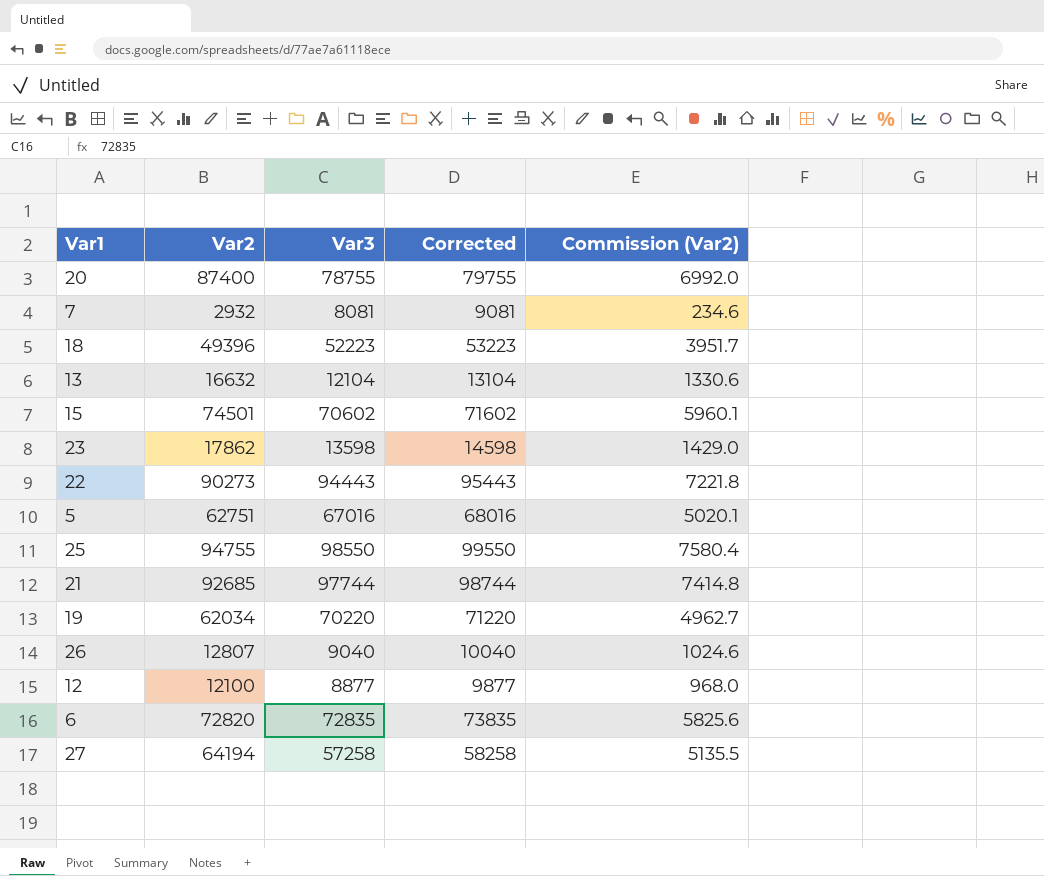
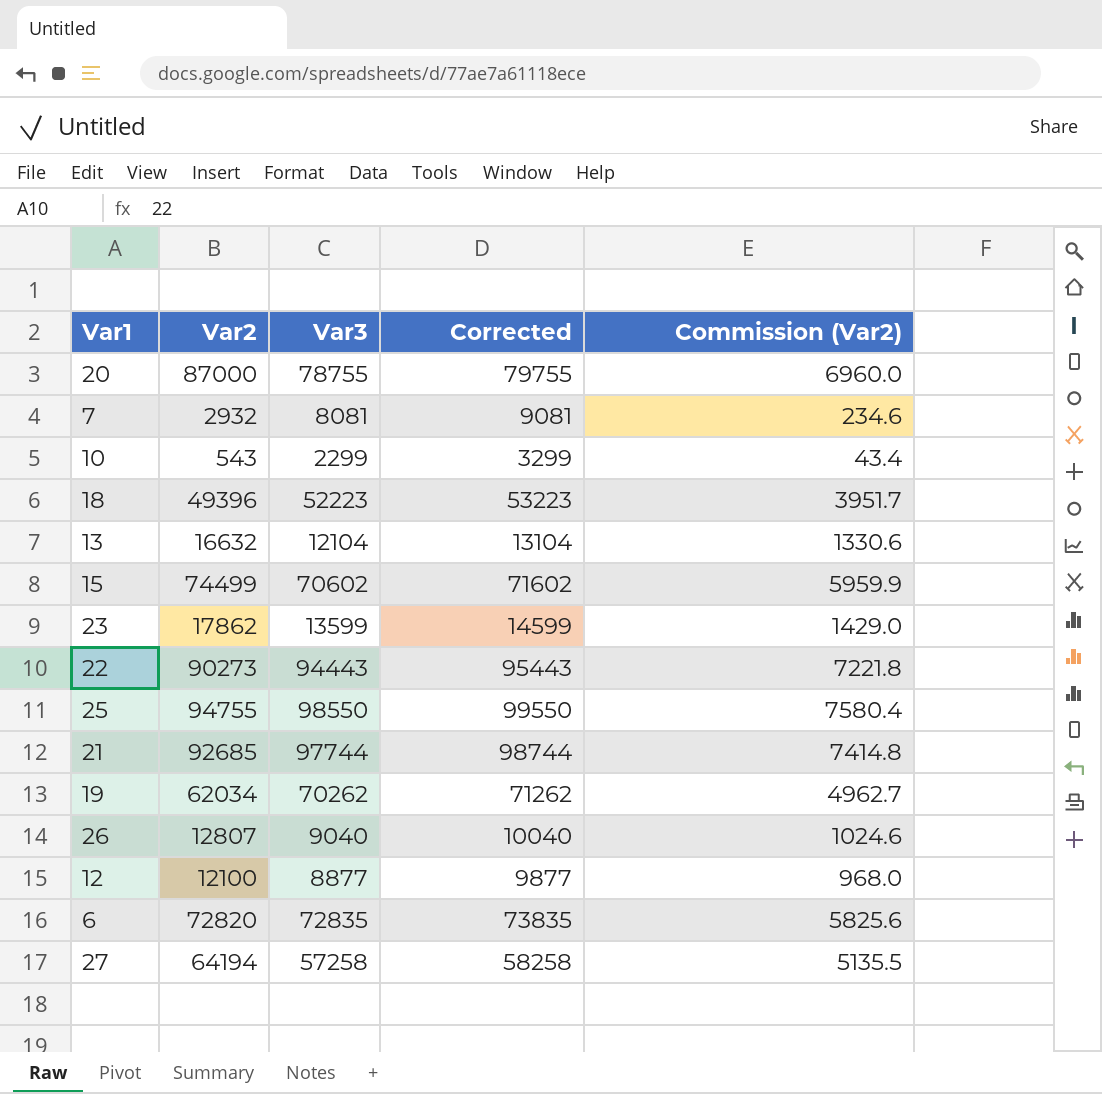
row 5: 62751 | 67016 | 68016 | 5020.1 -> none
20 | Var2: 87400 -> 87000
20 | Commission (Var2): 6992.0 -> 6960.0
row 10: none -> 543 | 2299 | 3299 | 43.4
15 | Var2: 74501 -> 74499
15 | Commission (Var2): 5960.1 -> 5959.9
23 | Var3: 13598 -> 13599
23 | Corrected: 14598 -> 14599
19 | Var3: 70220 -> 70262
19 | Corrected: 71220 -> 71262

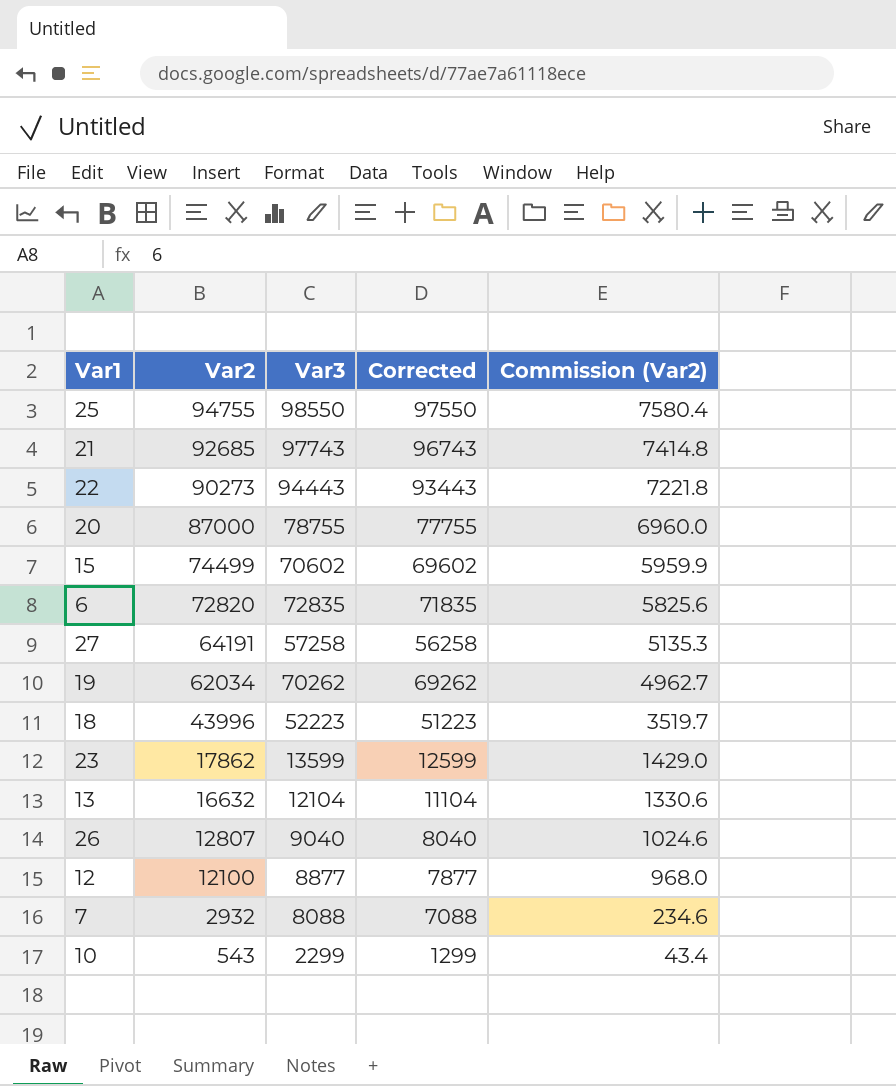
row order: none -> Var2 descending
column Corrected | formula: [Var3] + 1000 -> [Var3] - 1000
21 | Var3: 97744 -> 97743
27 | Var2: 64194 -> 64191
27 | Commission (Var2): 5135.5 -> 5135.3
18 | Var2: 49396 -> 43996
18 | Commission (Var2): 3951.7 -> 3519.7
7 | Var3: 8081 -> 8088

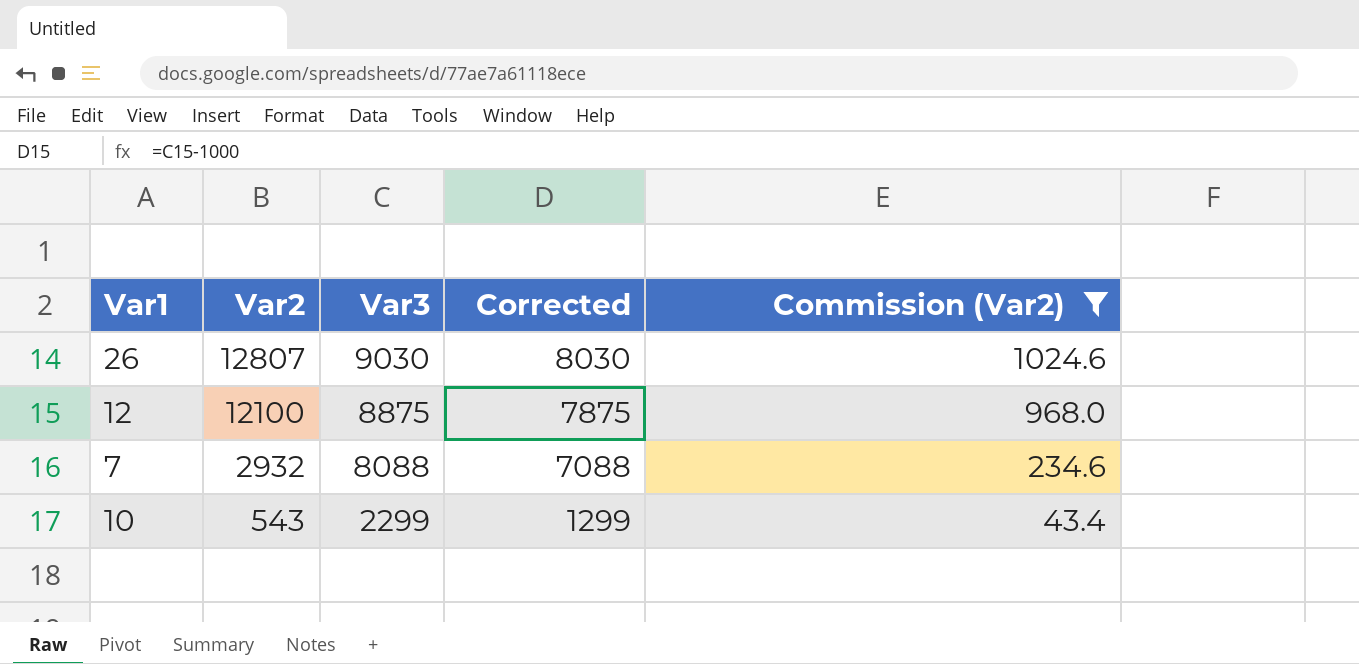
filter: none -> Commission (Var2) <= 1024.6
26 | Var3: 9040 -> 9030
26 | Corrected: 8040 -> 8030
12 | Var3: 8877 -> 8875
12 | Corrected: 7877 -> 7875

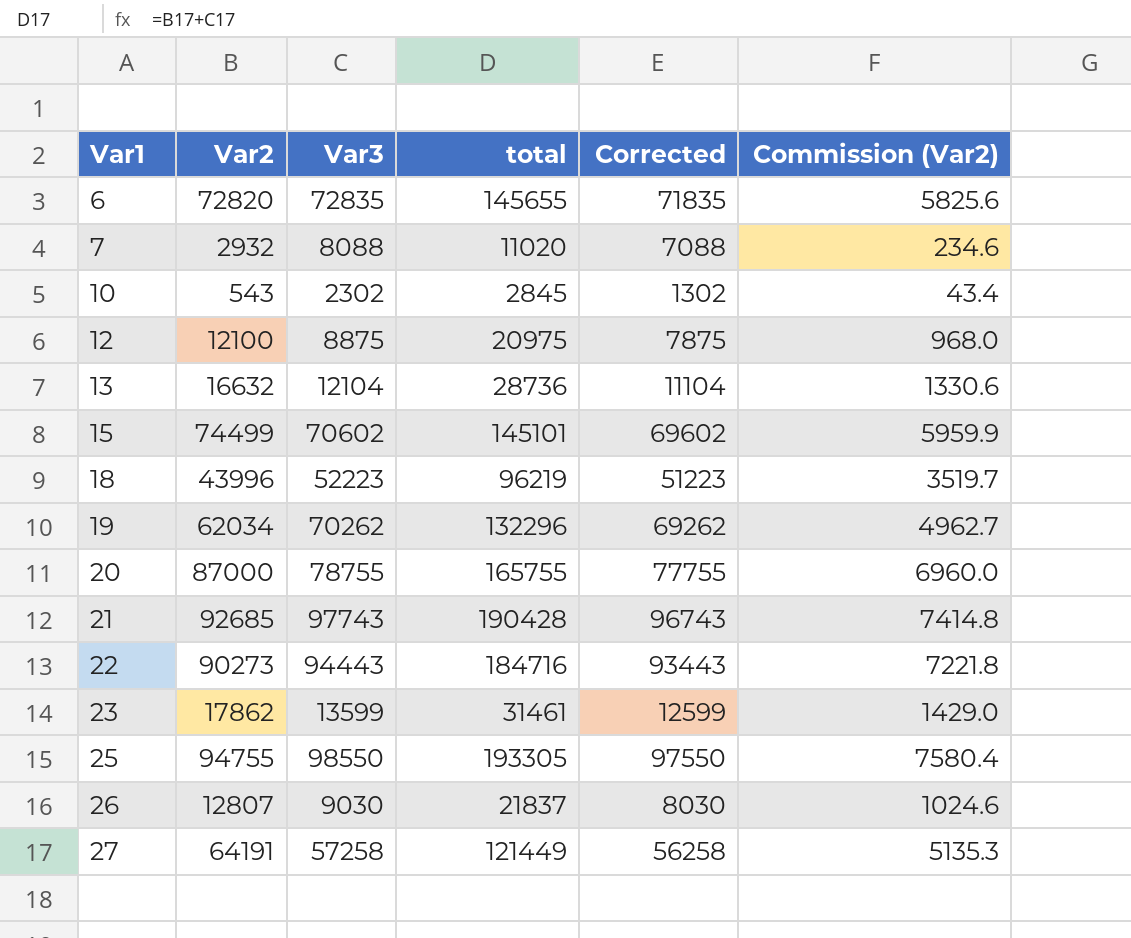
filter: Commission (Var2) <= 1024.6 -> none
row order: Var2 descending -> Var1 ascending
column total | formula: none -> [Var2] + [Var3]
10 | Var3: 2299 -> 2302
10 | Corrected: 1299 -> 1302

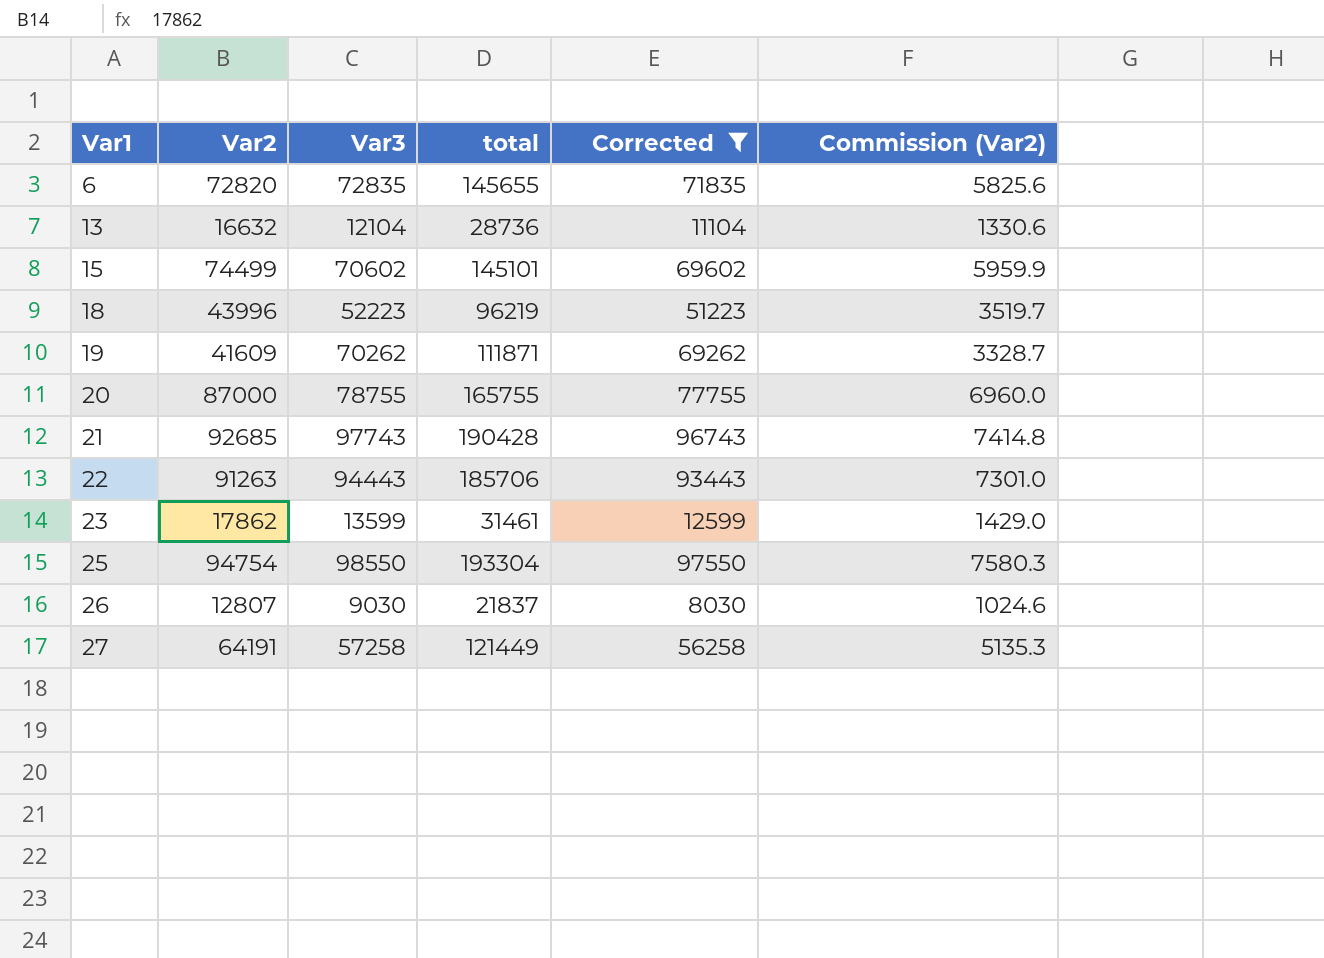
filter: none -> Corrected >= 8030
19 | Var2: 62034 -> 41609
19 | total: 132296 -> 111871
19 | Commission (Var2): 4962.7 -> 3328.7
22 | Var2: 90273 -> 91263
22 | total: 184716 -> 185706
22 | Commission (Var2): 7221.8 -> 7301.0
25 | Var2: 94755 -> 94754
25 | total: 193305 -> 193304
25 | Commission (Var2): 7580.4 -> 7580.3

